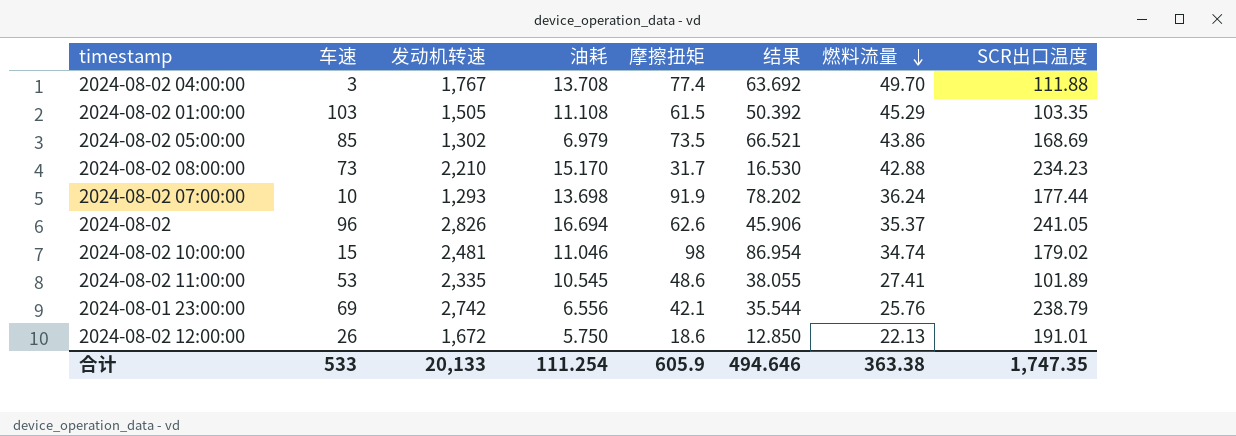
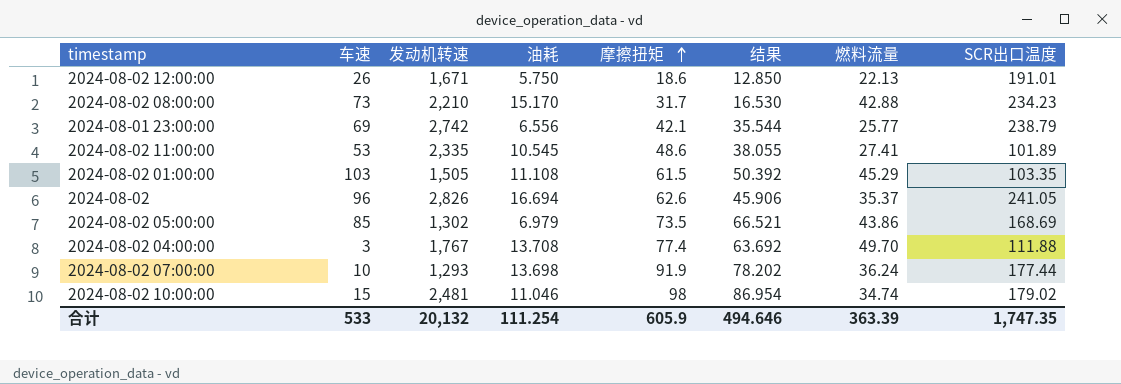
row order: 燃料流量 descending -> 摩擦扭矩 ascending
2024-08-02 12:00:00 | 发动机转速: 1,672 -> 1,671
2024-08-01 23:00:00 | 燃料流量: 25.76 -> 25.77
合计 | 发动机转速: 20,133 -> 20,132
合计 | 燃料流量: 363.38 -> 363.39

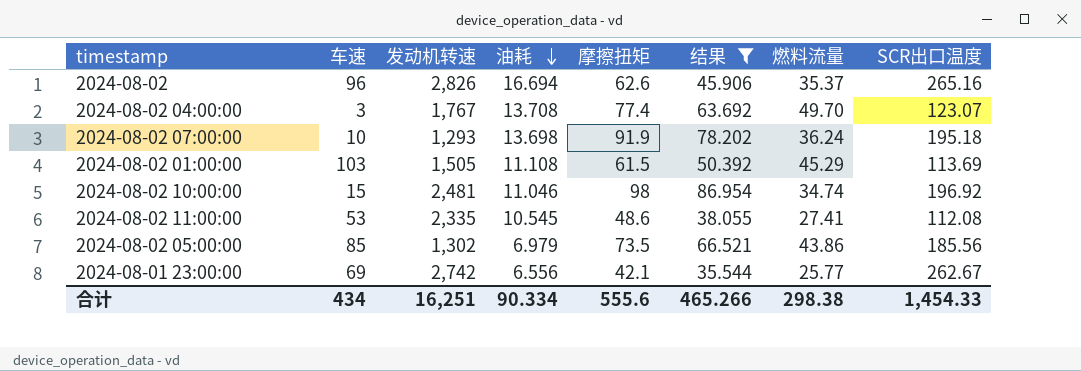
filter: none -> 结果 >= 35.544
row order: 摩擦扭矩 ascending -> 油耗 descending
2024-08-02 | SCR出口温度: 241.05 -> 265.16
2024-08-02 04:00:00 | SCR出口温度: 111.88 -> 123.07
2024-08-02 07:00:00 | SCR出口温度: 177.44 -> 195.18
2024-08-02 01:00:00 | SCR出口温度: 103.35 -> 113.69
2024-08-02 10:00:00 | SCR出口温度: 179.02 -> 196.92
2024-08-02 11:00:00 | SCR出口温度: 101.89 -> 112.08
2024-08-02 05:00:00 | SCR出口温度: 168.69 -> 185.56
2024-08-01 23:00:00 | SCR出口温度: 238.79 -> 262.67
合计 | 车速: 533 -> 434
合计 | 发动机转速: 20,132 -> 16,251
合计 | 油耗: 111.254 -> 90.334
合计 | 摩擦扭矩: 605.9 -> 555.6
合计 | 结果: 494.646 -> 465.266
合计 | 燃料流量: 363.39 -> 298.38
合计 | SCR出口温度: 1,747.35 -> 1,454.33

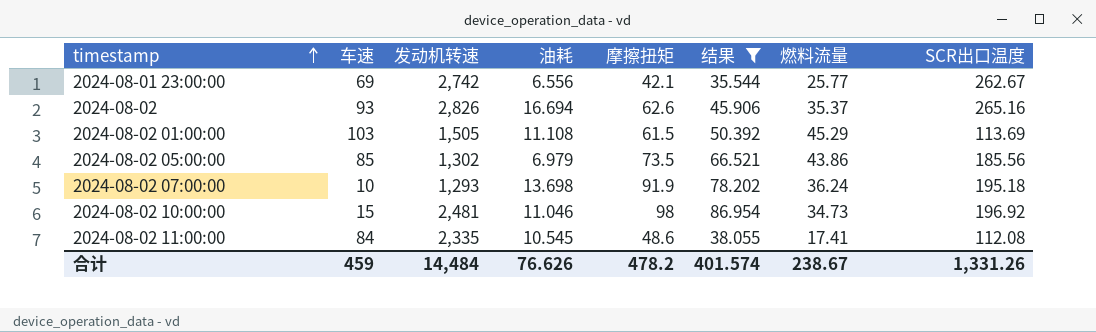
row order: 油耗 descending -> timestamp ascending
row 2024-08-02 04:00:00: 3 | 1,767 | 13.708 | 77.4 | 63.692 | 49.70 | 123.07 -> none
2024-08-02 | 车速: 96 -> 93
2024-08-02 10:00:00 | 燃料流量: 34.74 -> 34.73
2024-08-02 11:00:00 | 车速: 53 -> 84
2024-08-02 11:00:00 | 燃料流量: 27.41 -> 17.41
合计 | 车速: 434 -> 459
合计 | 发动机转速: 16,251 -> 14,484
合计 | 油耗: 90.334 -> 76.626
合计 | 摩擦扭矩: 555.6 -> 478.2
合计 | 结果: 465.266 -> 401.574
合计 | 燃料流量: 298.38 -> 238.67
合计 | SCR出口温度: 1,454.33 -> 1,331.26

